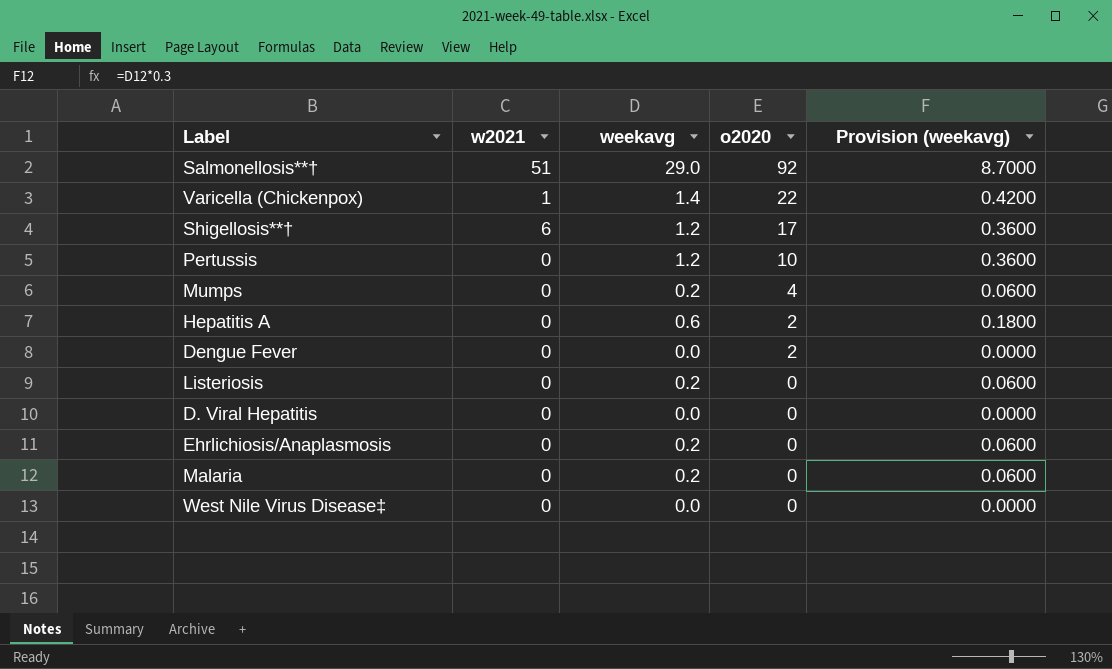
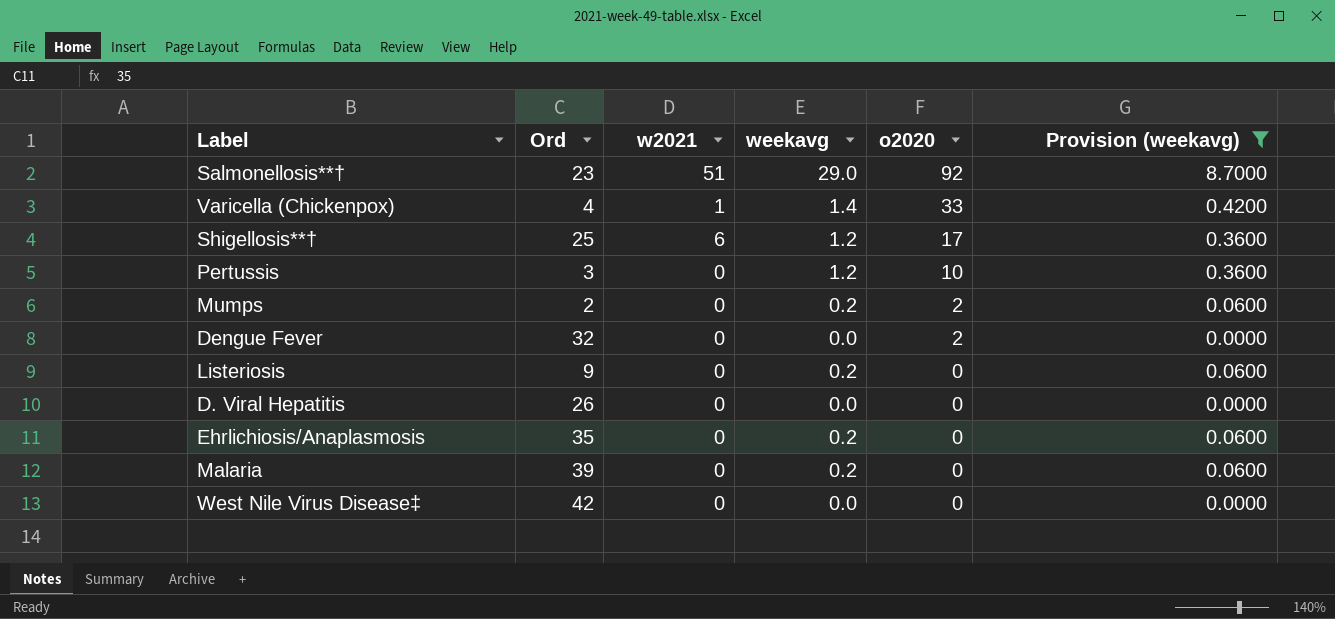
filter: none -> Provision (weekavg) != 0.1800
column Ord | position: none -> 2
Varicella (Chickenpox) | o2020: 22 -> 33
Mumps | o2020: 4 -> 2

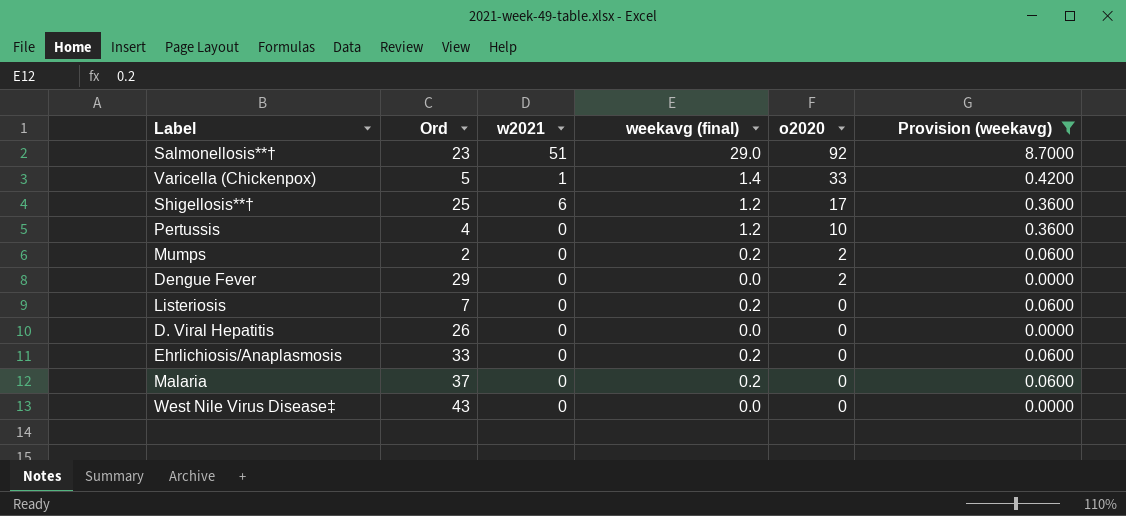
column name: weekavg -> weekavg (final)
Varicella (Chickenpox) | Ord: 4 -> 5
Pertussis | Ord: 3 -> 4
Dengue Fever | Ord: 32 -> 29
Listeriosis | Ord: 9 -> 7
Ehrlichiosis/Anaplasmosis | Ord: 35 -> 33
Malaria | Ord: 39 -> 37
West Nile Virus Disease‡ | Ord: 42 -> 43

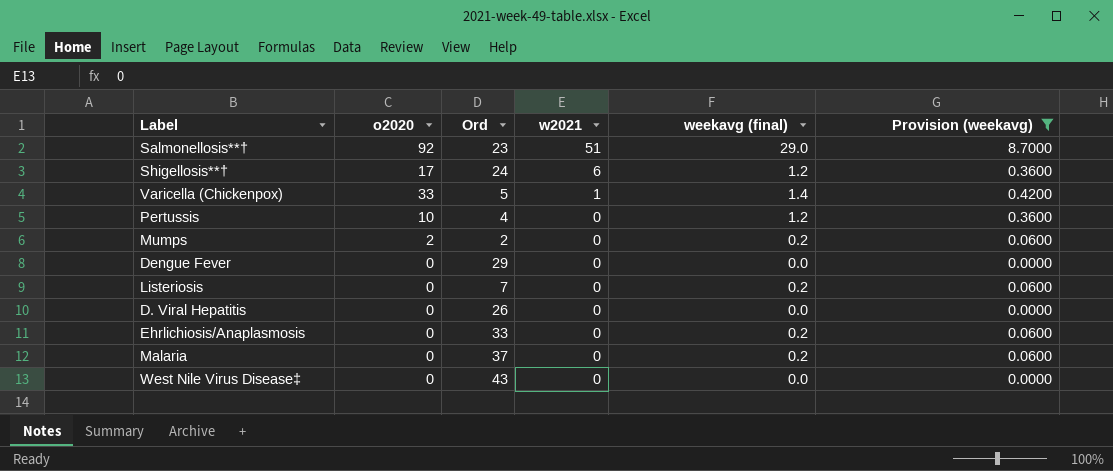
row order: o2020 descending -> w2021 descending
column o2020 | position: 5 -> 2
Shigellosis**† | Ord: 25 -> 24
Dengue Fever | o2020: 2 -> 0

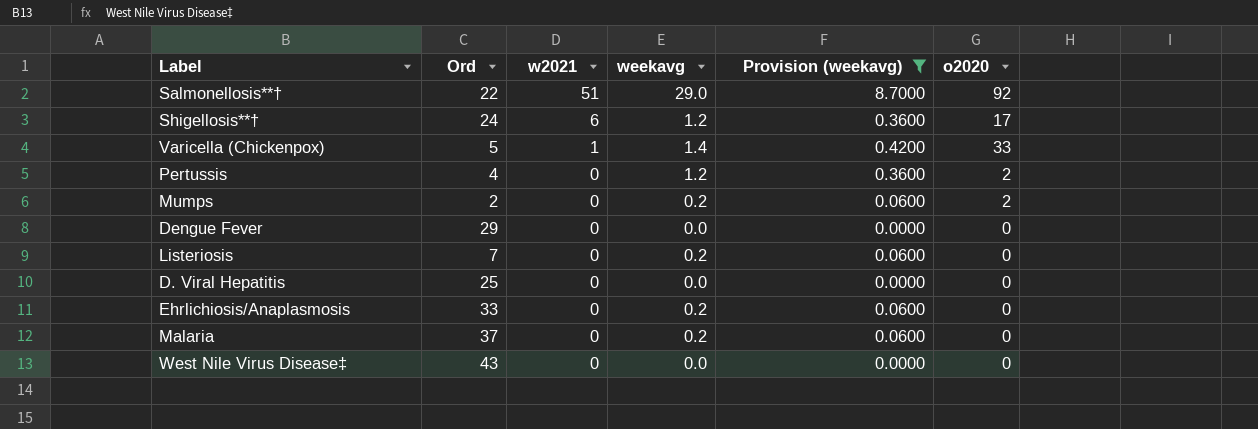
column name: weekavg (final) -> weekavg
column o2020 | position: 2 -> 6
Salmonellosis**† | Ord: 23 -> 22
Pertussis | o2020: 10 -> 2
D. Viral Hepatitis | Ord: 26 -> 25

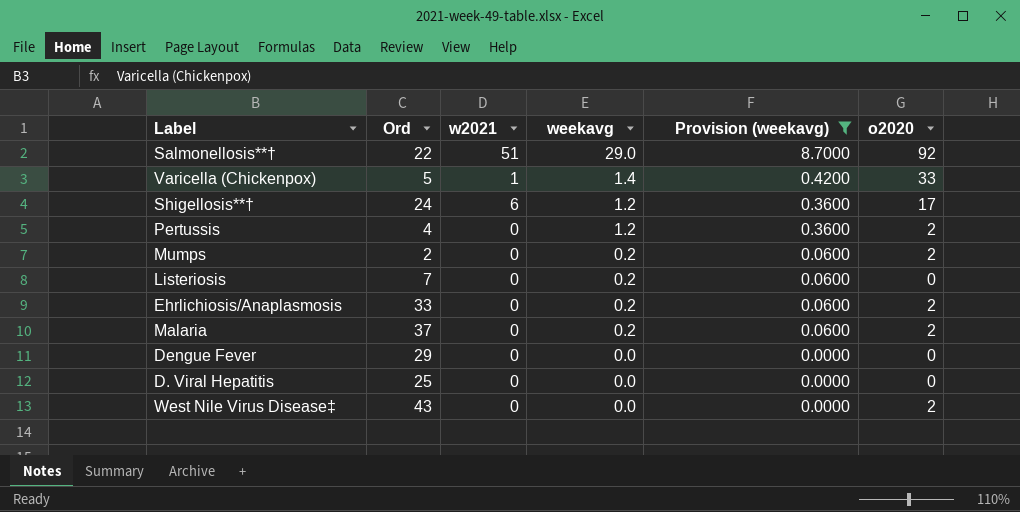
row order: w2021 descending -> weekavg descending
Ehrlichiosis/Anaplasmosis | o2020: 0 -> 2
Malaria | o2020: 0 -> 2
West Nile Virus Disease‡ | o2020: 0 -> 2

